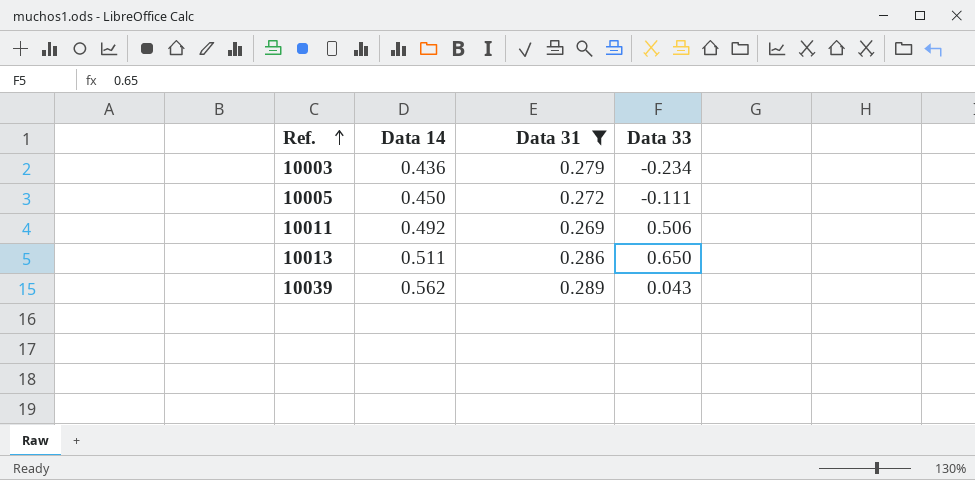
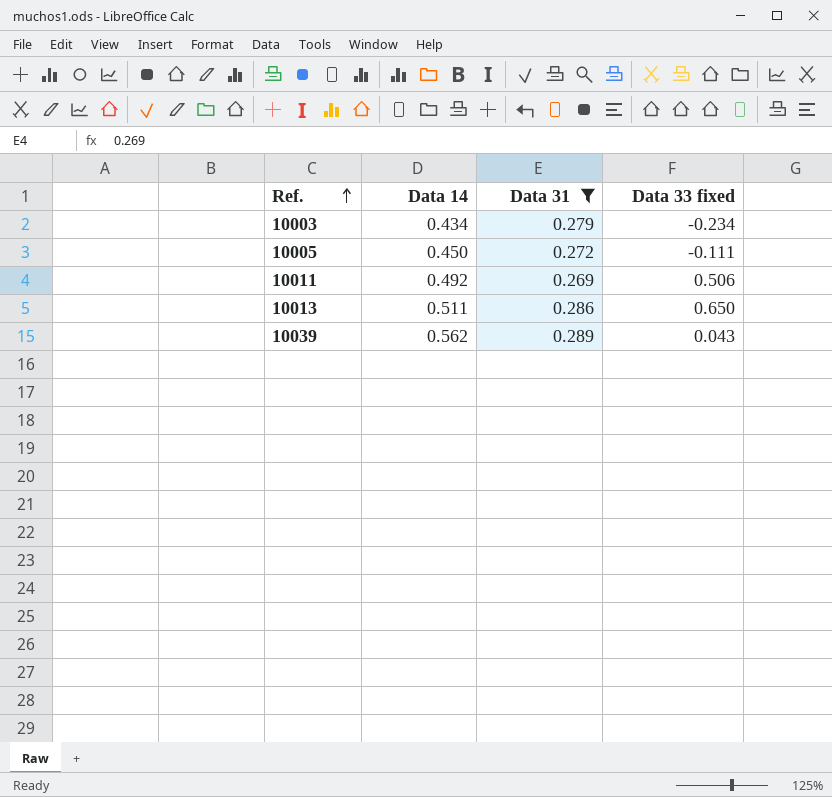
column name: Data 33 -> Data 33 fixed
10003 | Data 14: 0.436 -> 0.434

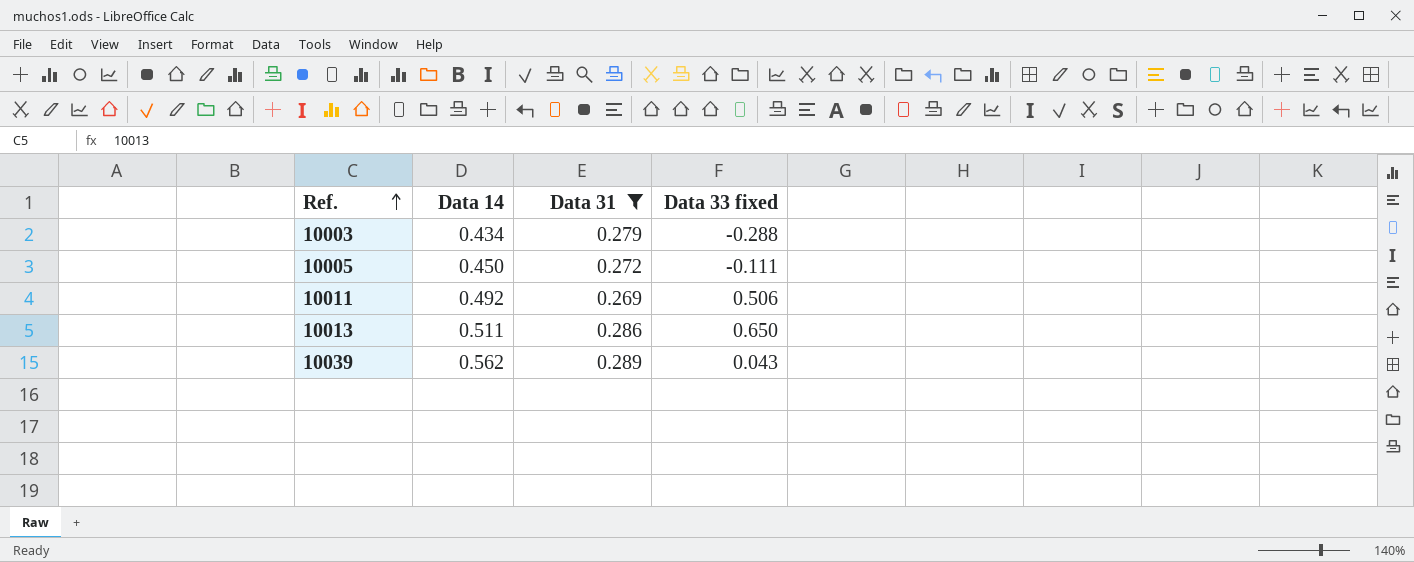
10003 | Data 33 fixed: -0.234 -> -0.288

